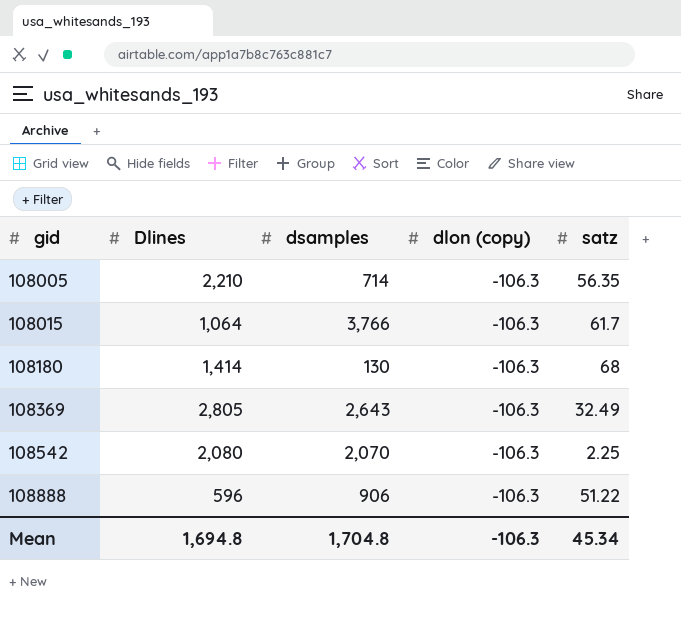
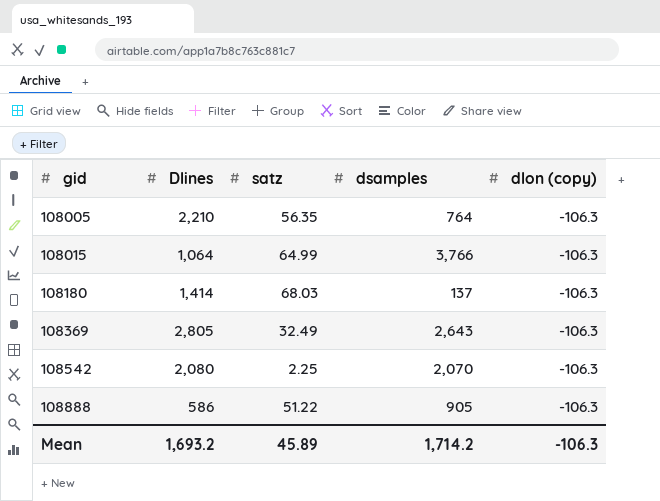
column satz | position: 5 -> 3
108005 | dsamples: 714 -> 764
108015 | satz: 61.7 -> 64.99
108180 | satz: 68 -> 68.03
108180 | dsamples: 130 -> 137
108888 | Dlines: 596 -> 586
108888 | dsamples: 906 -> 905
Mean | Dlines: 1,694.8 -> 1,693.2
Mean | satz: 45.34 -> 45.89
Mean | dsamples: 1,704.8 -> 1,714.2

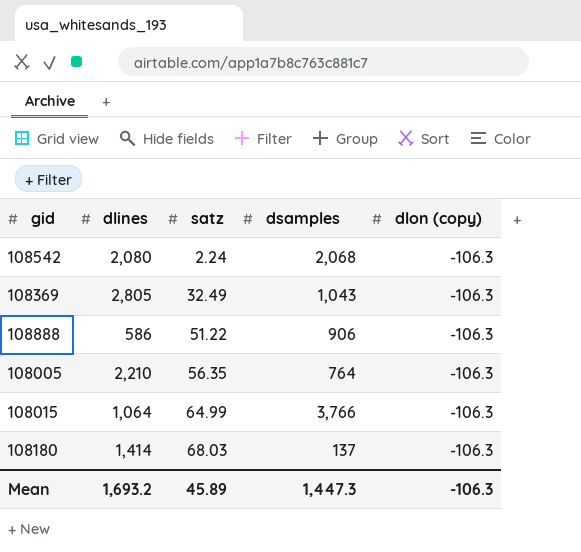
row order: gid ascending -> satz ascending
column name: Dlines -> dlines
108542 | satz: 2.25 -> 2.24
108542 | dsamples: 2,070 -> 2,068
108369 | dsamples: 2,643 -> 1,043
108888 | dsamples: 905 -> 906
Mean | dsamples: 1,714.2 -> 1,447.3

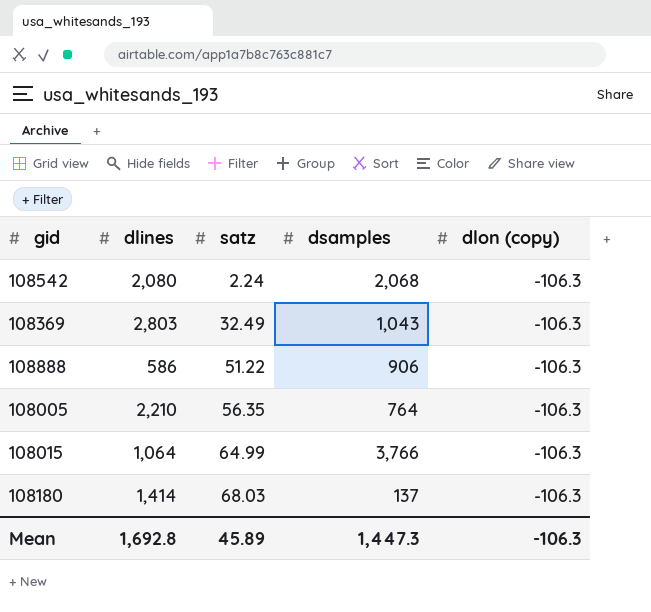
108369 | dlines: 2,805 -> 2,803
Mean | dlines: 1,693.2 -> 1,692.8

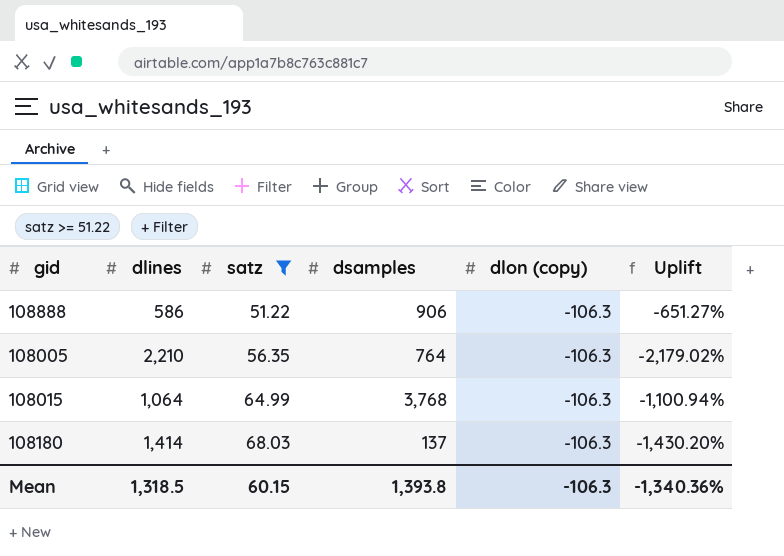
filter: none -> satz >= 51.22
column Uplift | formula: none -> ([dlines] - [dlon (copy)]) / [dlon (copy)]
108015 | dsamples: 3,766 -> 3,768
Mean | dlines: 1,692.8 -> 1,318.5
Mean | satz: 45.89 -> 60.15
Mean | dsamples: 1,447.3 -> 1,393.8

